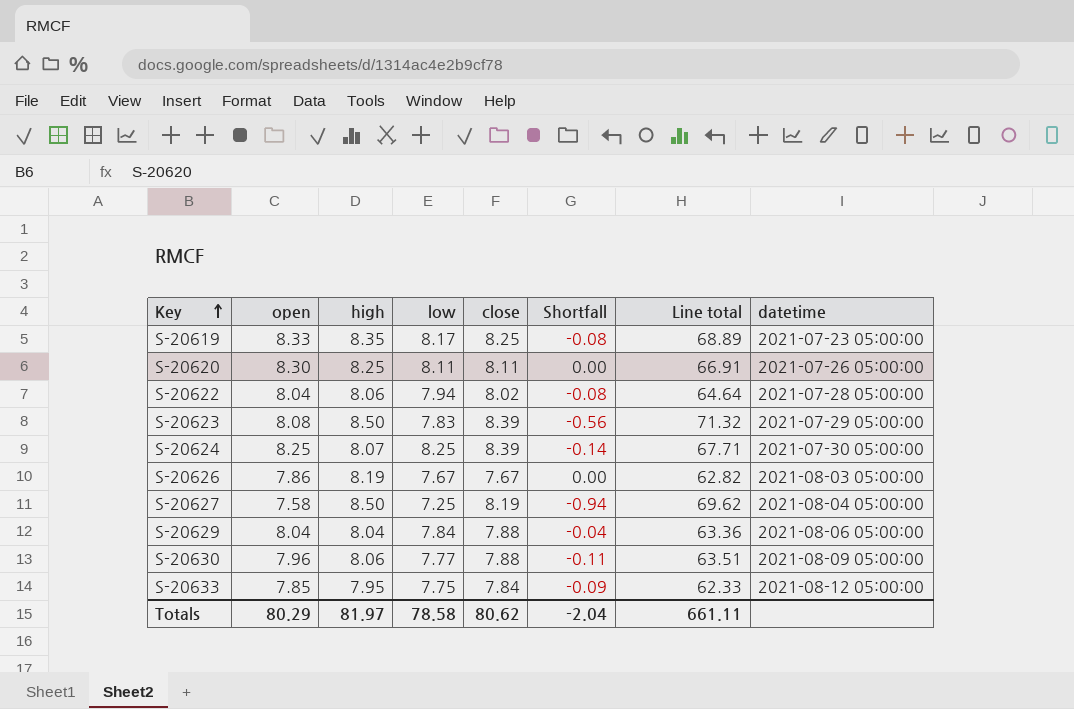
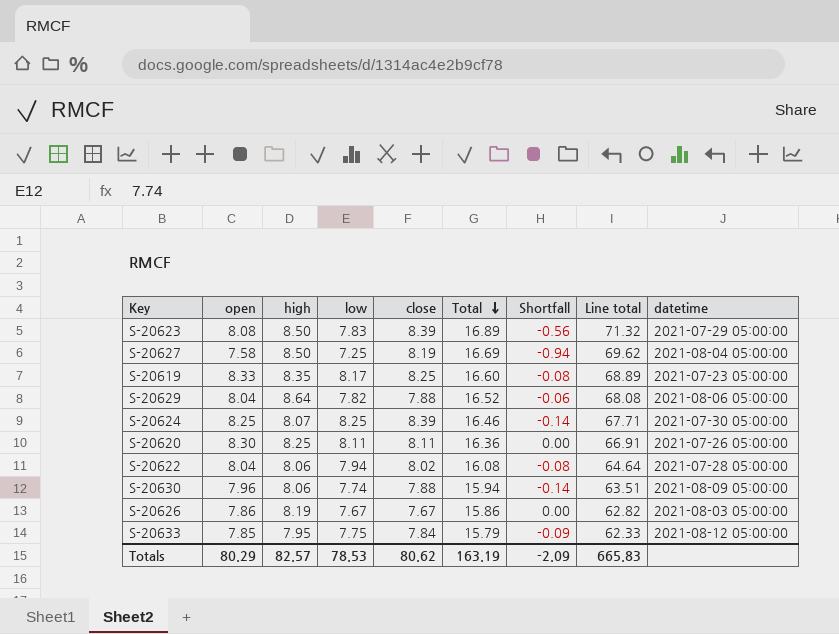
row order: Key ascending -> Total descending
column Total | formula: none -> [high] + [close]
S-20629 | high: 8.04 -> 8.64
S-20629 | low: 7.84 -> 7.82
S-20629 | Shortfall: -0.04 -> -0.06
S-20629 | Line total: 63.36 -> 68.08
S-20630 | low: 7.77 -> 7.74
S-20630 | Shortfall: -0.11 -> -0.14
Totals | high: 81.97 -> 82.57
Totals | low: 78.58 -> 78.53
Totals | Shortfall: -2.04 -> -2.09
Totals | Line total: 661.11 -> 665.83

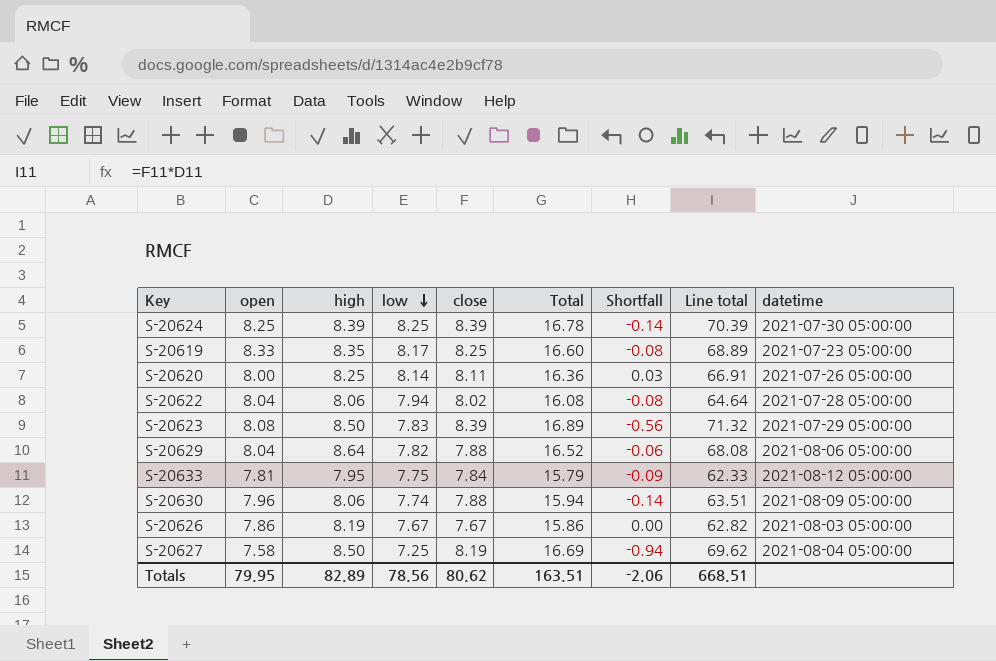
row order: Total descending -> low descending
S-20624 | high: 8.07 -> 8.39
S-20624 | Total: 16.46 -> 16.78
S-20624 | Line total: 67.71 -> 70.39
S-20620 | open: 8.30 -> 8.00
S-20620 | low: 8.11 -> 8.14
S-20620 | Shortfall: 0.00 -> 0.03
S-20633 | open: 7.85 -> 7.81
Totals | open: 80.29 -> 79.95
Totals | high: 82.57 -> 82.89
Totals | low: 78.53 -> 78.56
Totals | Total: 163.19 -> 163.51
Totals | Shortfall: -2.09 -> -2.06
Totals | Line total: 665.83 -> 668.51

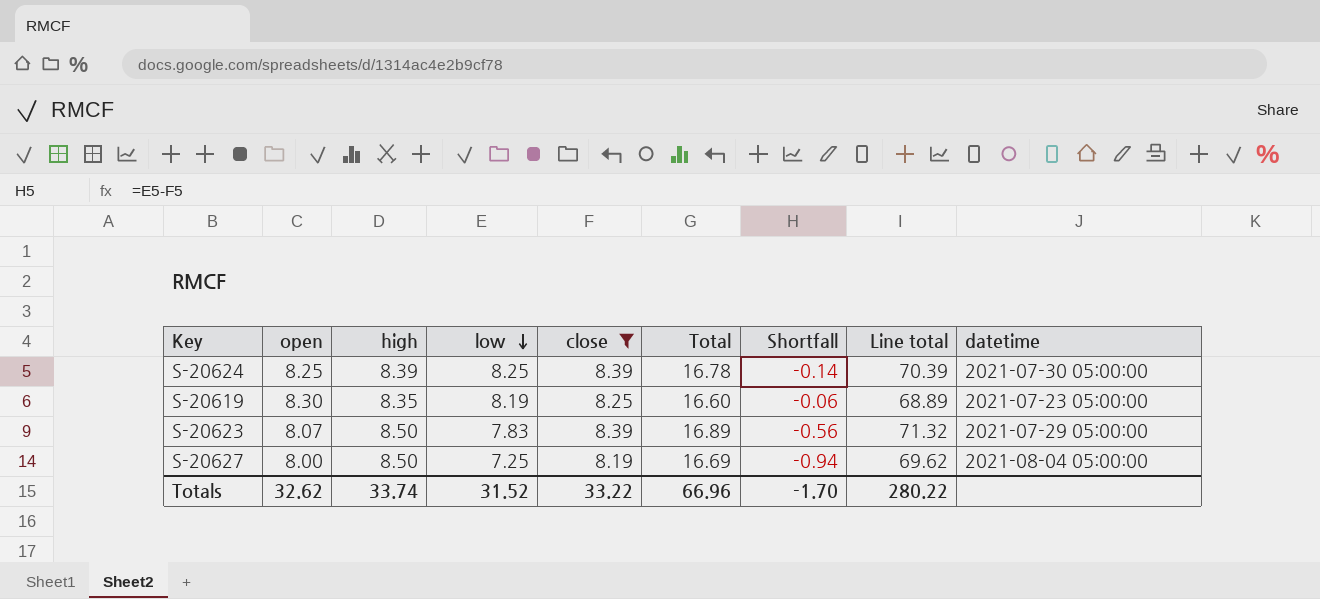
filter: none -> close >= 8.19
S-20619 | open: 8.33 -> 8.30
S-20619 | low: 8.17 -> 8.19
S-20619 | Shortfall: -0.08 -> -0.06
S-20623 | open: 8.08 -> 8.07
S-20627 | open: 7.58 -> 8.00
Totals | open: 79.95 -> 32.62
Totals | high: 82.89 -> 33.74
Totals | low: 78.56 -> 31.52
Totals | close: 80.62 -> 33.22
Totals | Total: 163.51 -> 66.96
Totals | Shortfall: -2.06 -> -1.70
Totals | Line total: 668.51 -> 280.22

